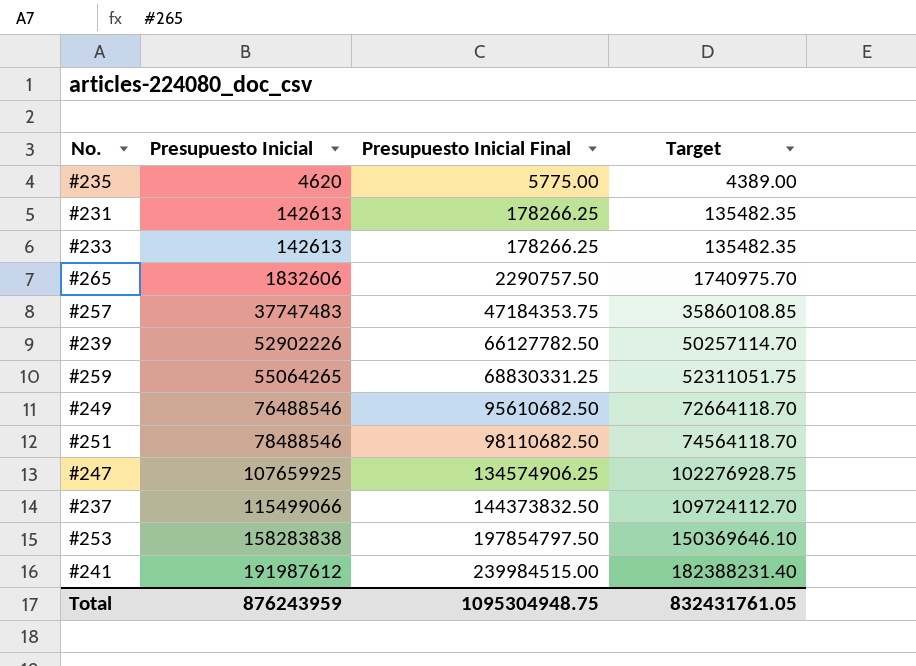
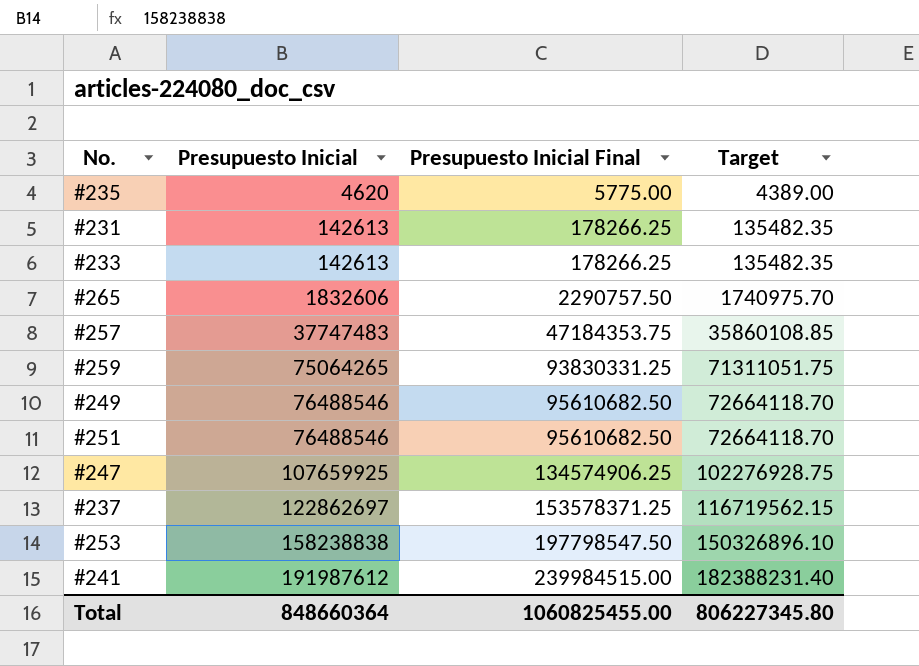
row #239: 52902226 | 66127782.50 | 50257114.70 -> none
#259 | Presupuesto Inicial: 55064265 -> 75064265
#259 | Presupuesto Inicial Final: 68830331.25 -> 93830331.25
#259 | Target: 52311051.75 -> 71311051.75
#251 | Presupuesto Inicial: 78488546 -> 76488546
#251 | Presupuesto Inicial Final: 98110682.50 -> 95610682.50
#251 | Target: 74564118.70 -> 72664118.70
#237 | Presupuesto Inicial: 115499066 -> 122862697
#237 | Presupuesto Inicial Final: 144373832.50 -> 153578371.25
#237 | Target: 109724112.70 -> 116719562.15
#253 | Presupuesto Inicial: 158283838 -> 158238838
#253 | Presupuesto Inicial Final: 197854797.50 -> 197798547.50
#253 | Target: 150369646.10 -> 150326896.10
Total | Presupuesto Inicial: 876243959 -> 848660364
Total | Presupuesto Inicial Final: 1095304948.75 -> 1060825455.00
Total | Target: 832431761.05 -> 806227345.80

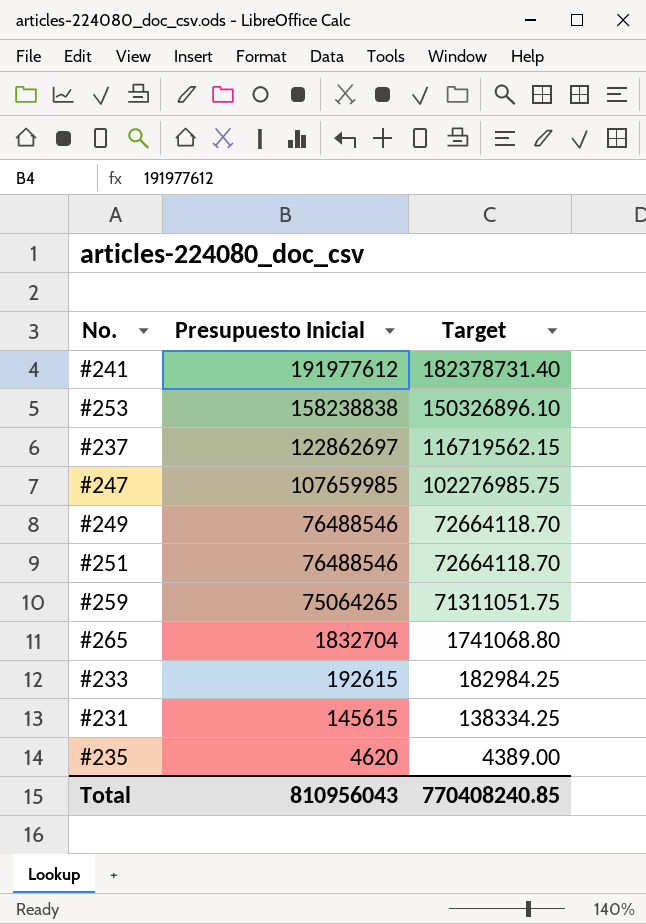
row order: Presupuesto Inicial ascending -> Presupuesto Inicial descending
column Presupuesto Inicial Final | formula: [Presupuesto Inicial] * 1.25 -> none
row #257: 37747483 | 47184353.75 | 35860108.85 -> none
#241 | Presupuesto Inicial: 191987612 -> 191977612
#241 | Target: 182388231.40 -> 182378731.40
#247 | Presupuesto Inicial: 107659925 -> 107659985
#247 | Target: 102276928.75 -> 102276985.75
#265 | Presupuesto Inicial: 1832606 -> 1832704
#265 | Target: 1740975.70 -> 1741068.80
#233 | Presupuesto Inicial: 142613 -> 192615
#233 | Target: 135482.35 -> 182984.25
#231 | Presupuesto Inicial: 142613 -> 145615
#231 | Target: 135482.35 -> 138334.25
Total | Presupuesto Inicial: 848660364 -> 810956043
Total | Target: 806227345.80 -> 770408240.85

